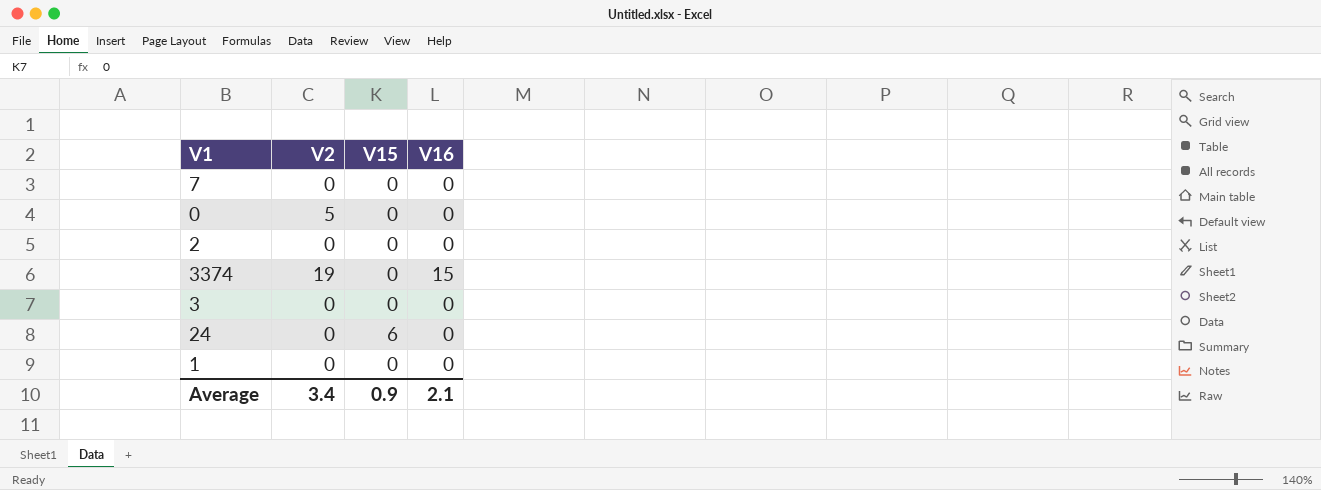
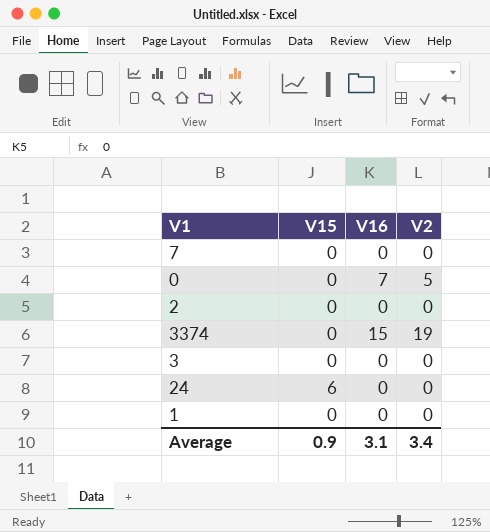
column V2 | position: 2 -> 4
0 | V16: 0 -> 7
Average | V16: 2.1 -> 3.1

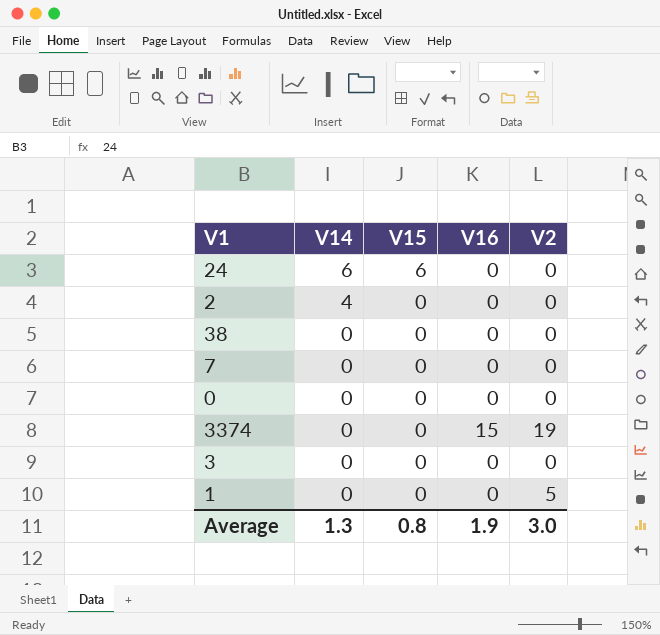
row order: none -> V14 descending
column V14 | position: none -> 2
row 38: none -> 0 | 0 | 0 | 0
0 | V16: 7 -> 0
0 | V2: 5 -> 0
1 | V2: 0 -> 5
Average | V15: 0.9 -> 0.8
Average | V16: 3.1 -> 1.9
Average | V2: 3.4 -> 3.0

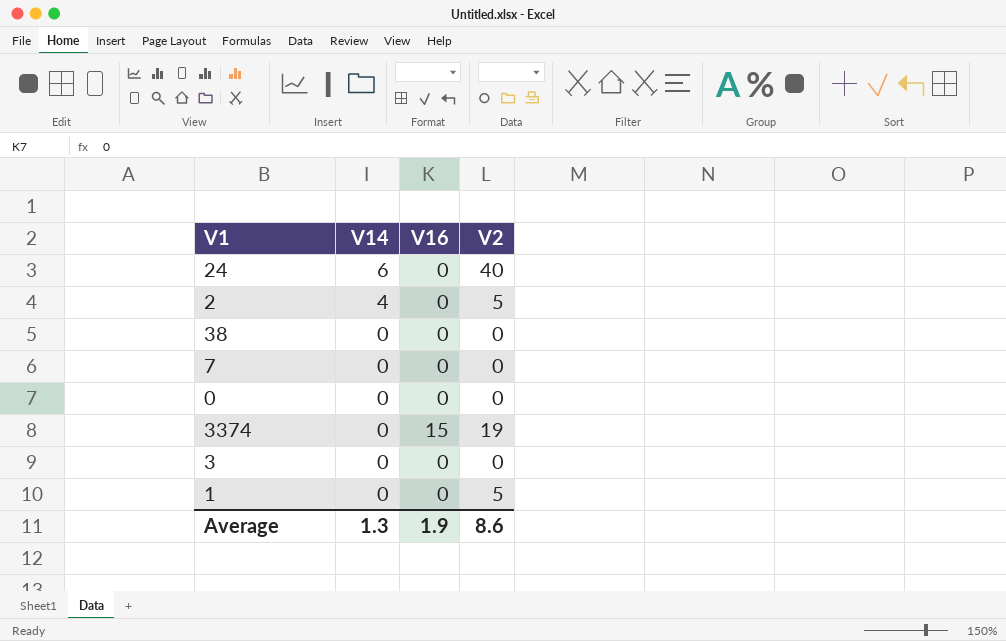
column V15 | position: 3 -> none
24 | V2: 0 -> 40
2 | V2: 0 -> 5
Average | V2: 3.0 -> 8.6

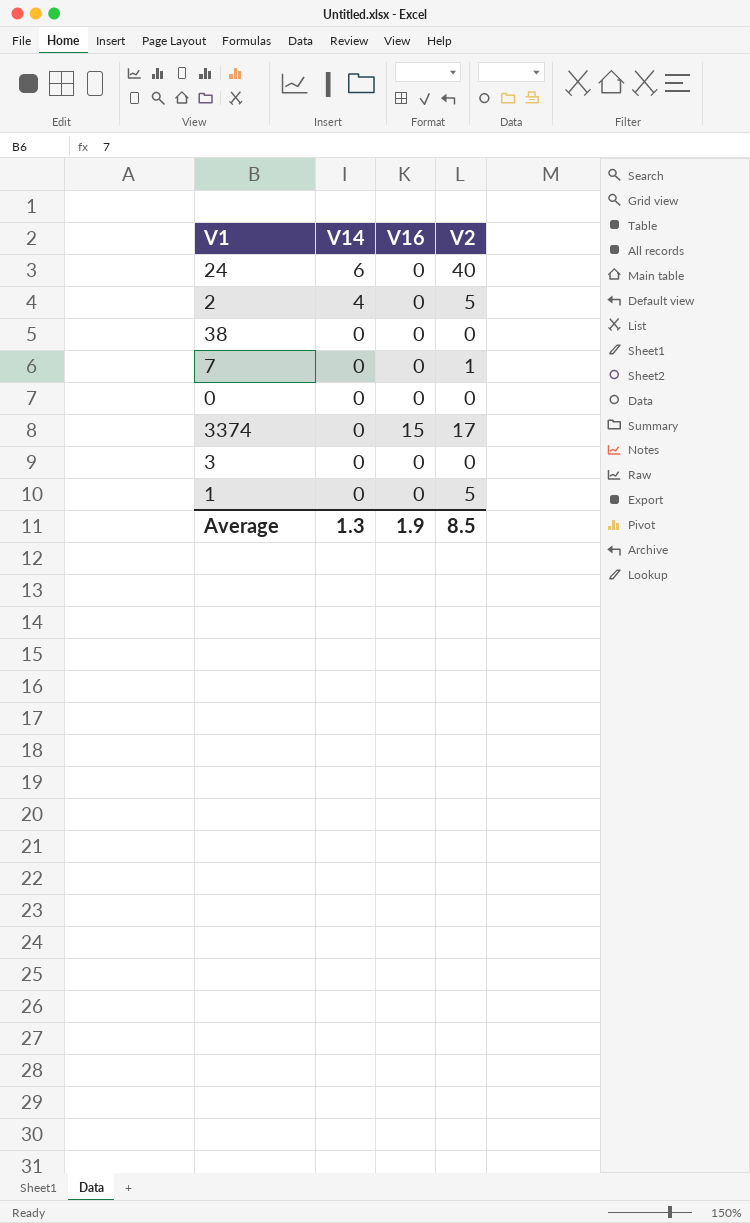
7 | V2: 0 -> 1
3374 | V2: 19 -> 17
Average | V2: 8.6 -> 8.5

